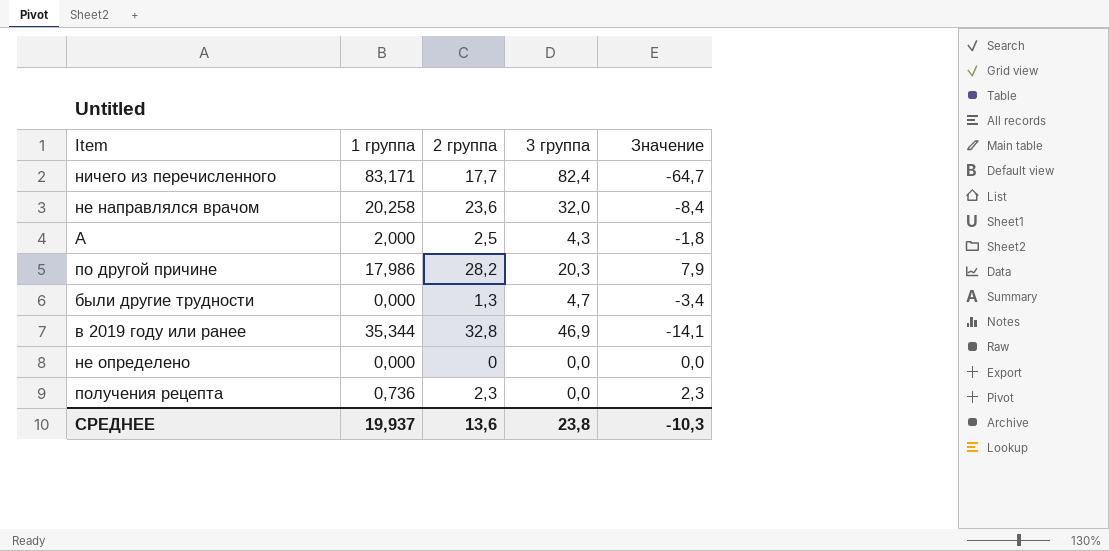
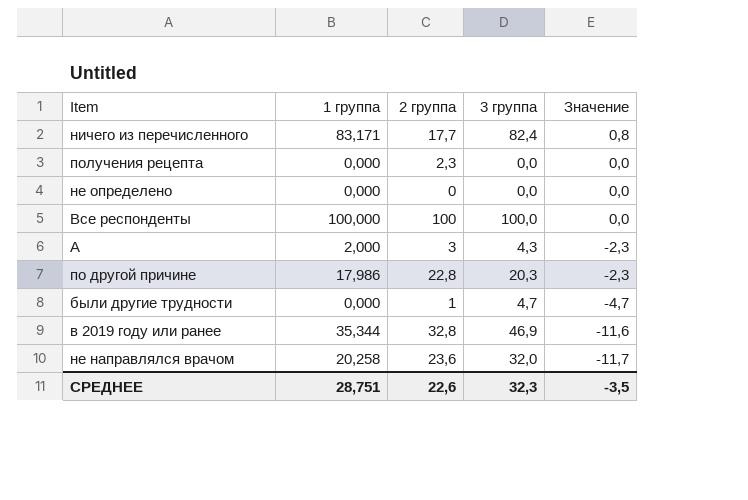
row order: none -> Значение descending
column Значение | formula: [2 группа] - [3 группа] -> [1 группа] - [3 группа]
получения рецепта | 1 группа: 0,736 -> 0,000
row Все респонденты: none -> 100,000 | 100 | 100,0 | 0,0
А | 2 группа: 2,5 -> 3
по другой причине | 2 группа: 28,2 -> 22,8
были другие трудности | 2 группа: 1,3 -> 1
СРЕДНЕЕ | 1 группа: 19,937 -> 28,751
СРЕДНЕЕ | 2 группа: 13,6 -> 22,6
СРЕДНЕЕ | 3 группа: 23,8 -> 32,3
СРЕДНЕЕ | Значение: -10,3 -> -3,5

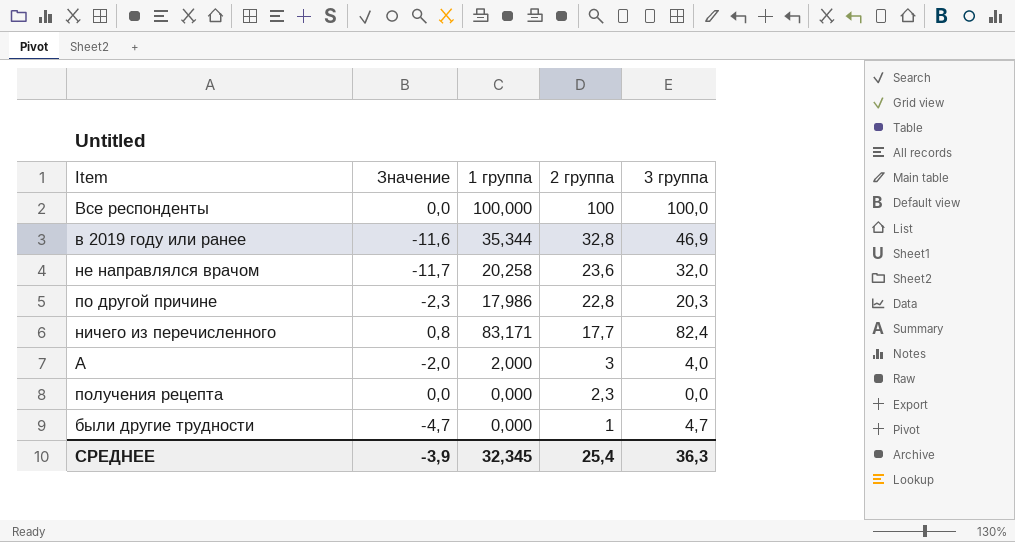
row order: Значение descending -> 2 группа descending
column Значение | position: 5 -> 2
row не определено: 0,000 | 0 | 0,0 | 0,0 -> none
А | Значение: -2,3 -> -2,0
А | 3 группа: 4,3 -> 4,0
СРЕДНЕЕ | Значение: -3,5 -> -3,9
СРЕДНЕЕ | 1 группа: 28,751 -> 32,345
СРЕДНЕЕ | 2 группа: 22,6 -> 25,4
СРЕДНЕЕ | 3 группа: 32,3 -> 36,3

